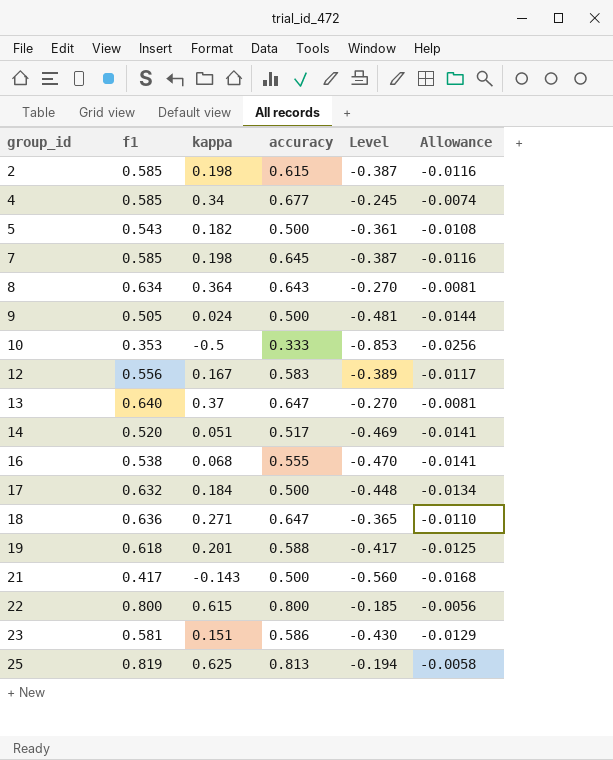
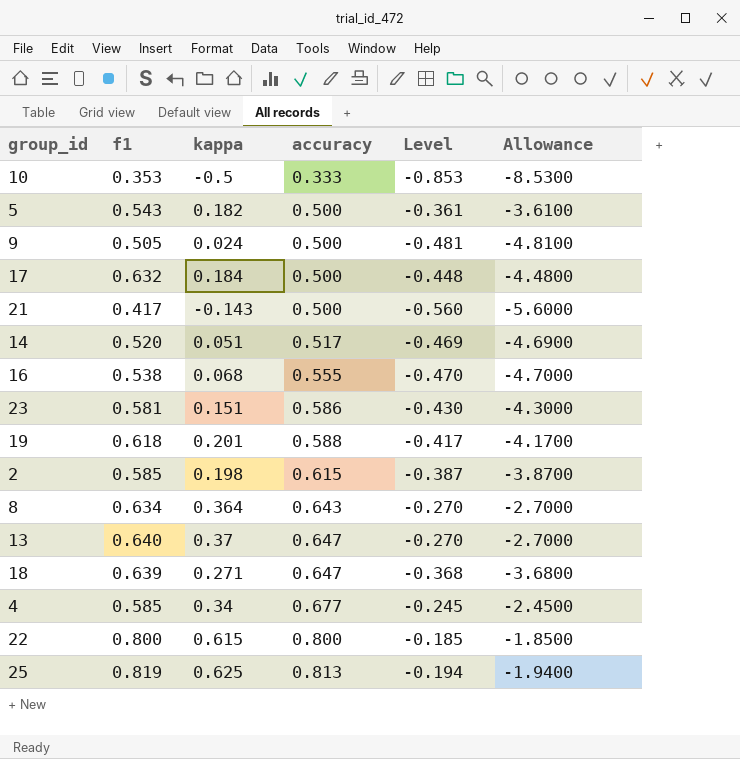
row order: group_id ascending -> accuracy ascending
column Allowance | formula: [Level] * 0.03 -> [Level] * 10
row 7: 0.585 | 0.198 | 0.645 | -0.387 | -0.0116 -> none
row 12: 0.556 | 0.167 | 0.583 | -0.389 | -0.0117 -> none
18 | f1: 0.636 -> 0.639
18 | Level: -0.365 -> -0.368

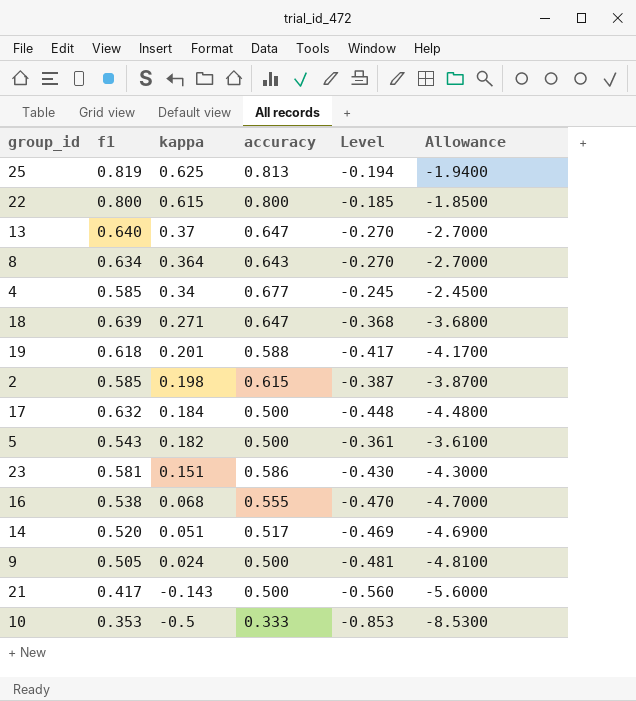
row order: accuracy ascending -> kappa descending

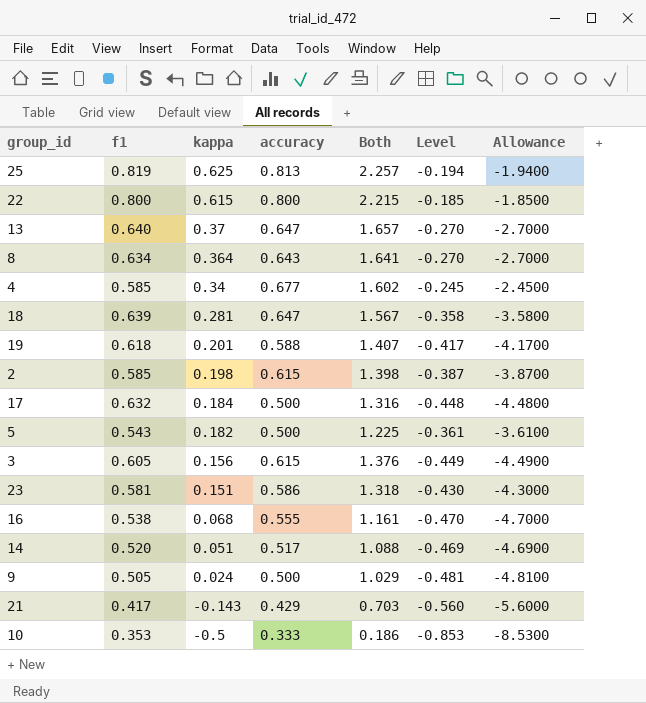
column Both | formula: none -> [f1] + [kappa] + [accuracy]
18 | kappa: 0.271 -> 0.281
18 | Level: -0.368 -> -0.358
18 | Allowance: -3.6800 -> -3.5800
row 3: none -> 0.605 | 0.156 | 0.615 | 1.376 | -0.449 | -4.4900
21 | accuracy: 0.500 -> 0.429

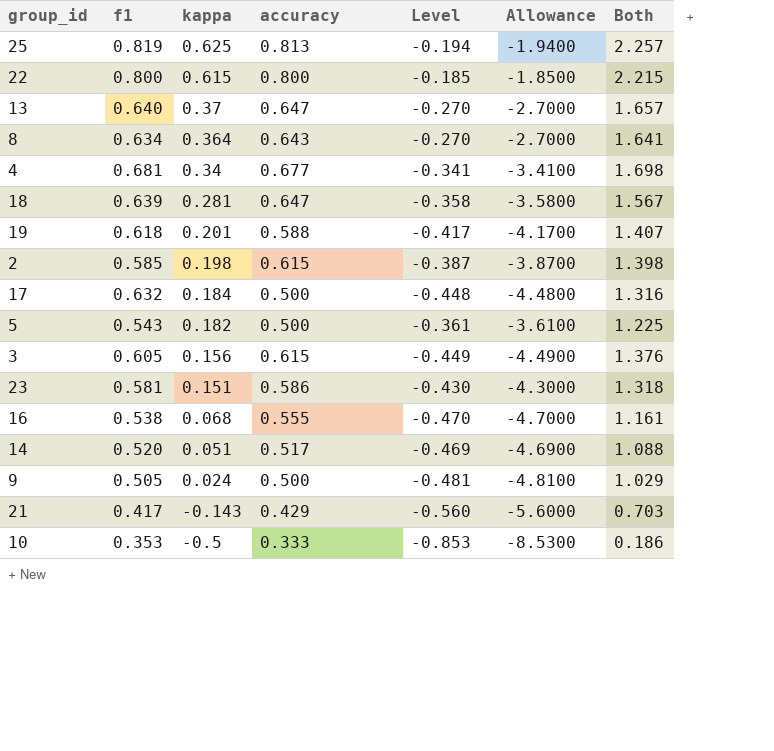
column Both | position: 5 -> 7
4 | f1: 0.585 -> 0.681
4 | Level: -0.245 -> -0.341
4 | Allowance: -2.4500 -> -3.4100
4 | Both: 1.602 -> 1.698

